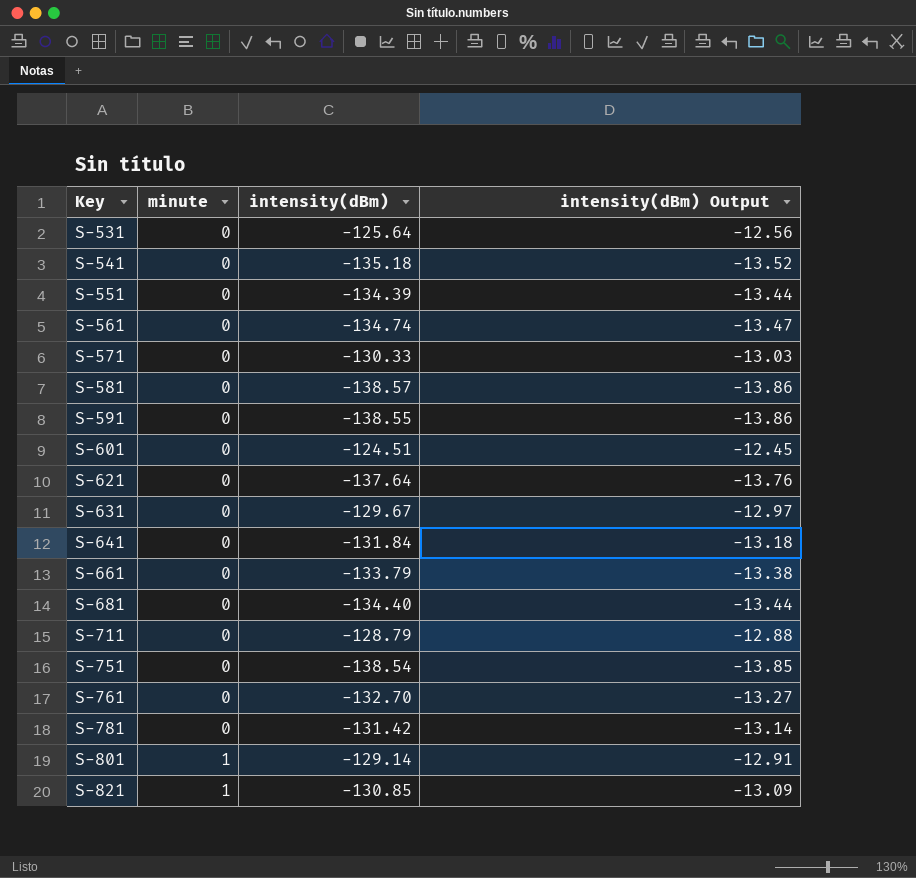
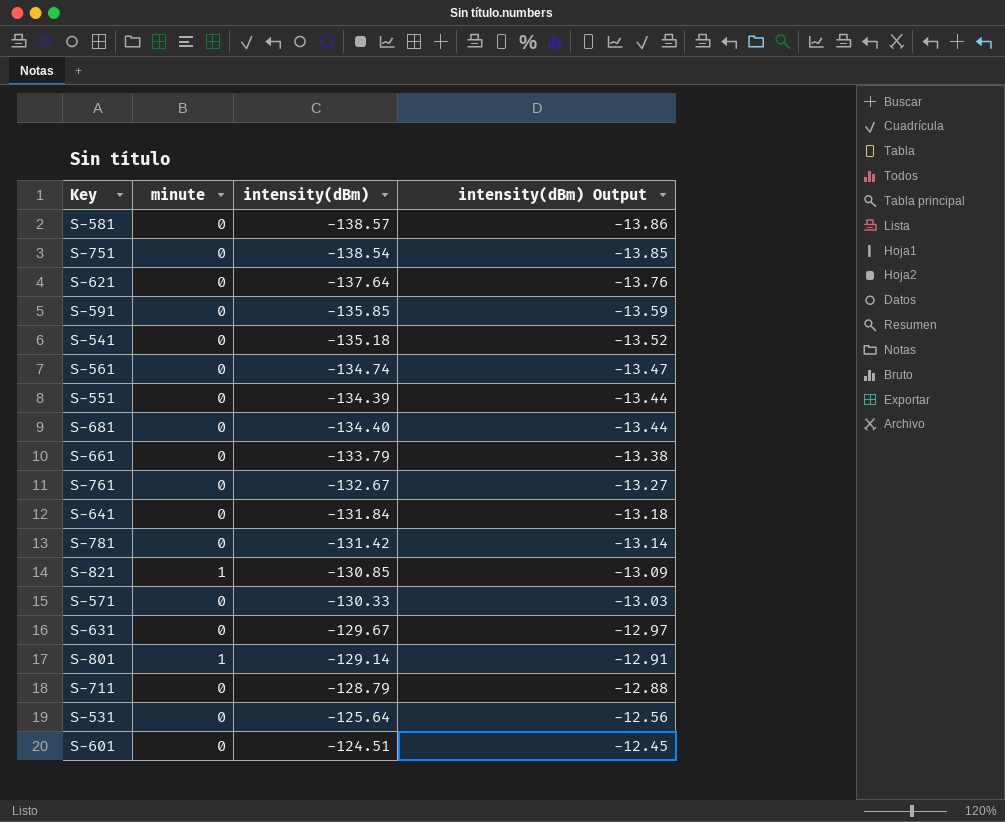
row order: Key ascending -> intensity(dBm) Output ascending
S-591 | intensity(dBm): -138.55 -> -135.85
S-591 | intensity(dBm) Output: -13.86 -> -13.59
S-761 | intensity(dBm): -132.70 -> -132.67

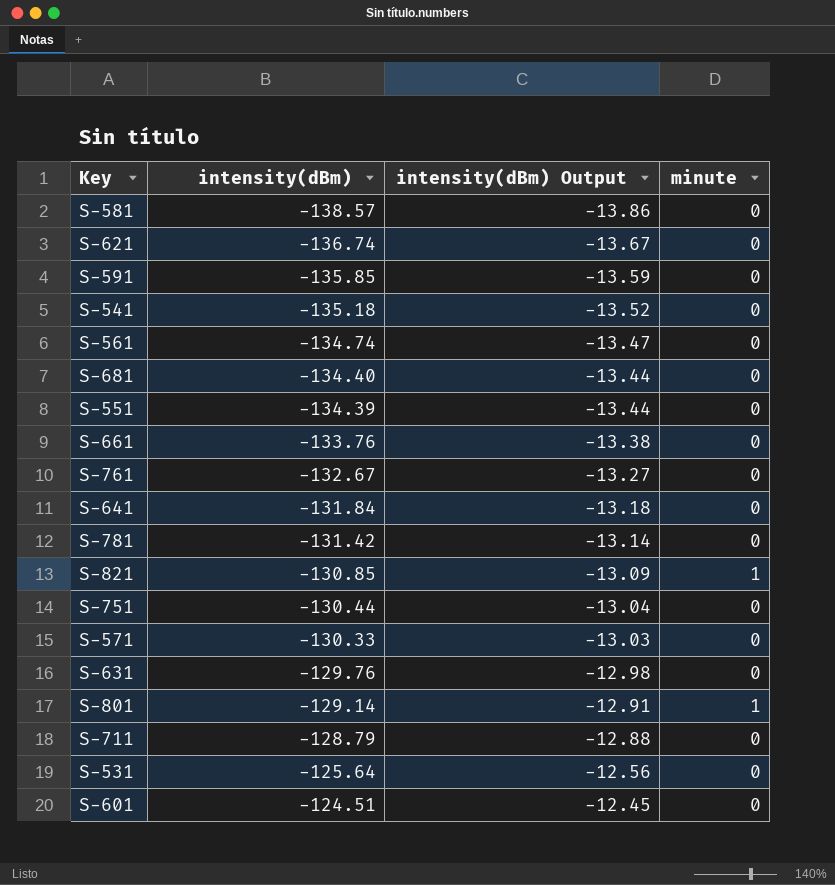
row order: intensity(dBm) Output ascending -> intensity(dBm) ascending
column minute | position: 2 -> 4
S-621 | intensity(dBm): -137.64 -> -136.74
S-621 | intensity(dBm) Output: -13.76 -> -13.67
S-661 | intensity(dBm): -133.79 -> -133.76
S-751 | intensity(dBm): -138.54 -> -130.44
S-751 | intensity(dBm) Output: -13.85 -> -13.04
S-631 | intensity(dBm): -129.67 -> -129.76
S-631 | intensity(dBm) Output: -12.97 -> -12.98

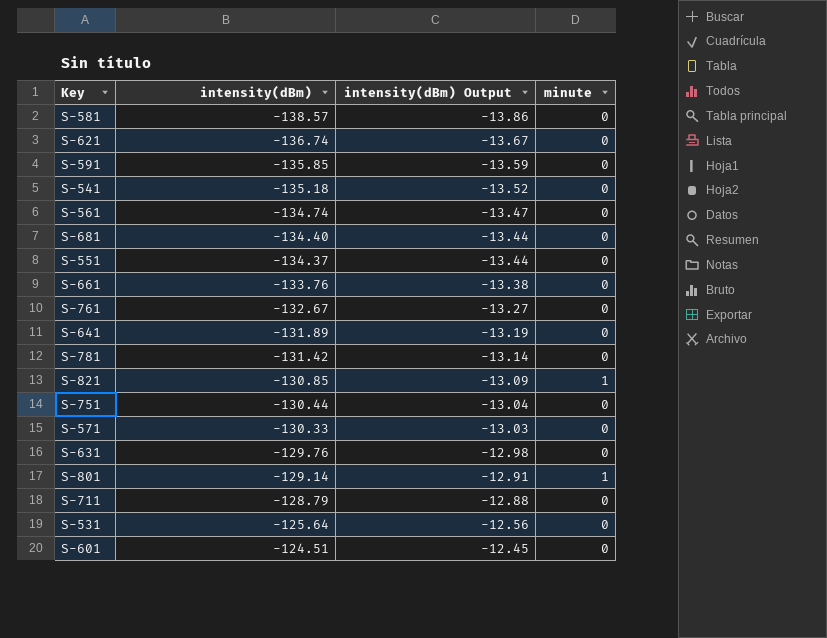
S-551 | intensity(dBm): -134.39 -> -134.37
S-641 | intensity(dBm): -131.84 -> -131.89
S-641 | intensity(dBm) Output: -13.18 -> -13.19

